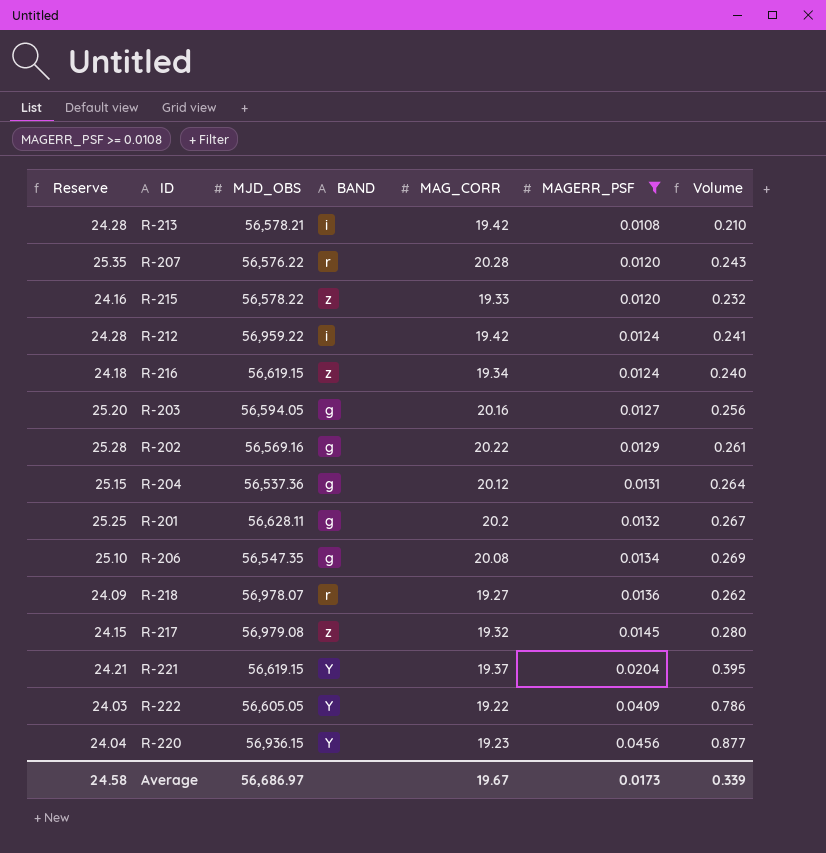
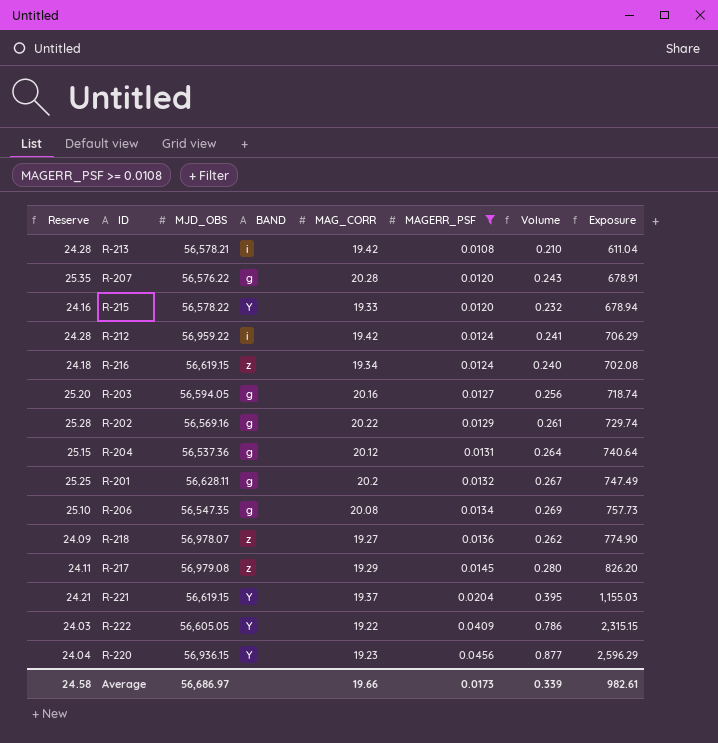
column Exposure | formula: none -> [MJD_OBS] * [MAGERR_PSF]
R-207 | BAND: r -> g
R-215 | BAND: z -> Y
R-218 | BAND: r -> z
R-217 | Reserve: 24.15 -> 24.11
R-217 | MAG_CORR: 19.32 -> 19.29
Average | MAG_CORR: 19.67 -> 19.66

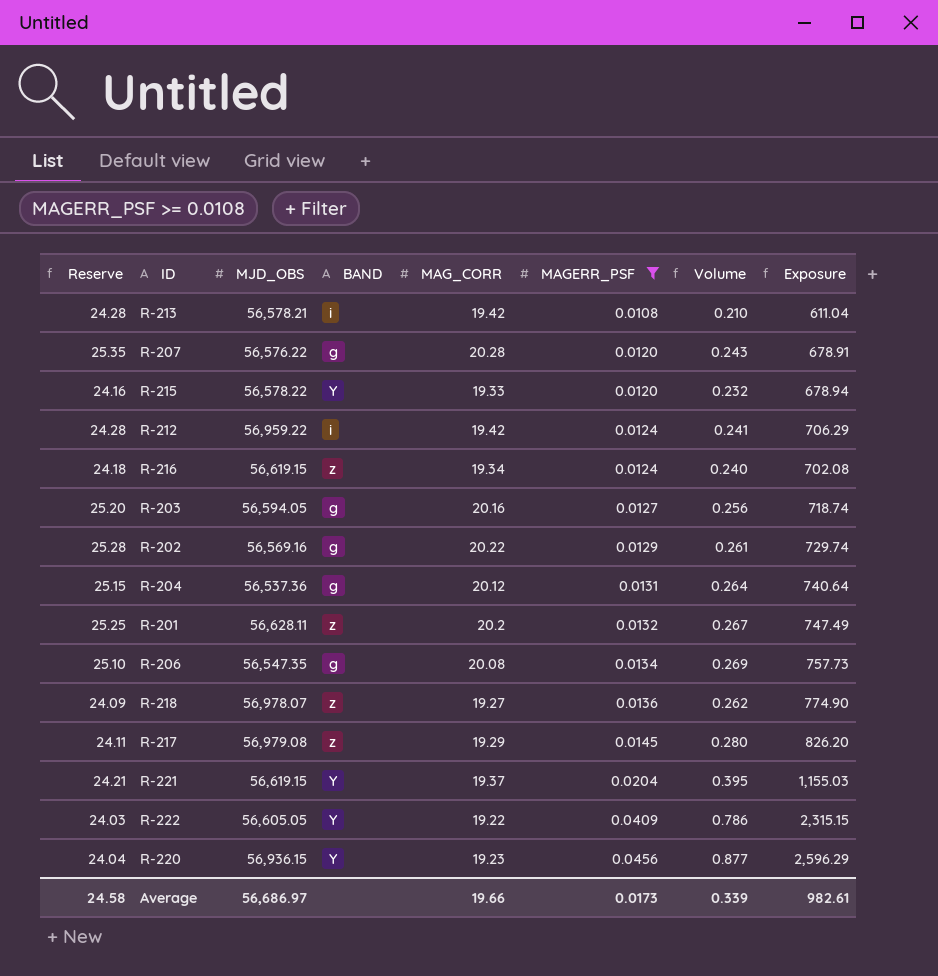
R-201 | BAND: g -> z

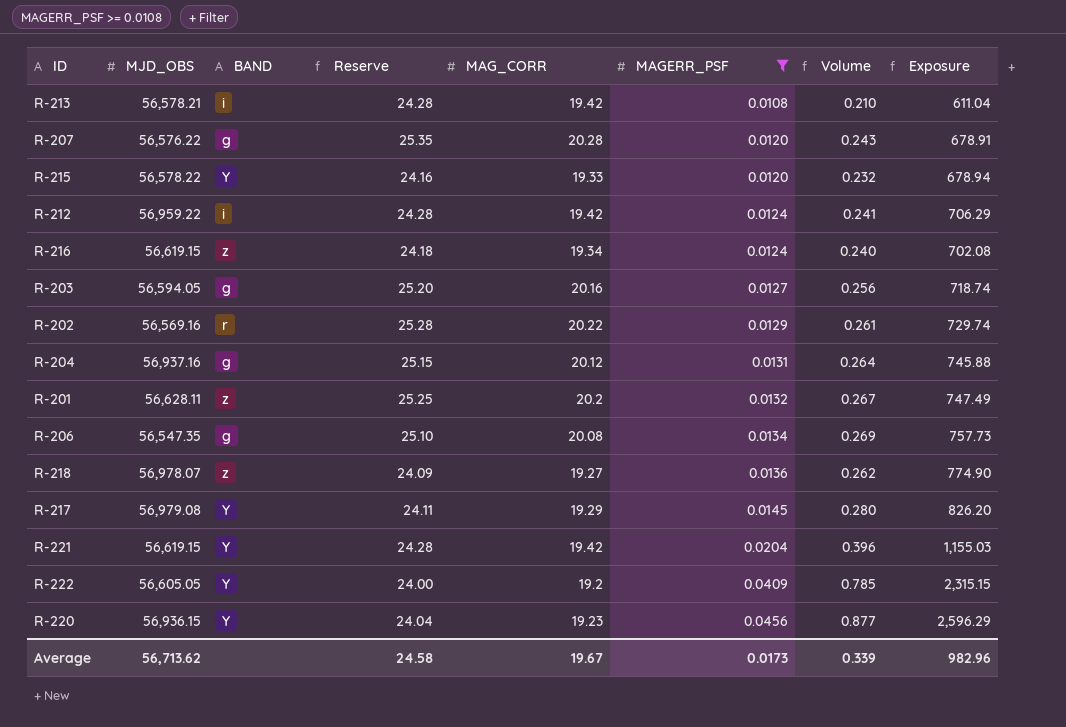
column Reserve | position: 1 -> 4
R-202 | BAND: g -> r
R-204 | MJD_OBS: 56,537.36 -> 56,937.16
R-204 | Exposure: 740.64 -> 745.88
R-217 | BAND: z -> Y
R-221 | Reserve: 24.21 -> 24.28
R-221 | MAG_CORR: 19.37 -> 19.42
R-221 | Volume: 0.395 -> 0.396
R-222 | Reserve: 24.03 -> 24.00
R-222 | MAG_CORR: 19.22 -> 19.2
R-222 | Volume: 0.786 -> 0.785
Average | MJD_OBS: 56,686.97 -> 56,713.62
Average | MAG_CORR: 19.66 -> 19.67
Average | Exposure: 982.61 -> 982.96

